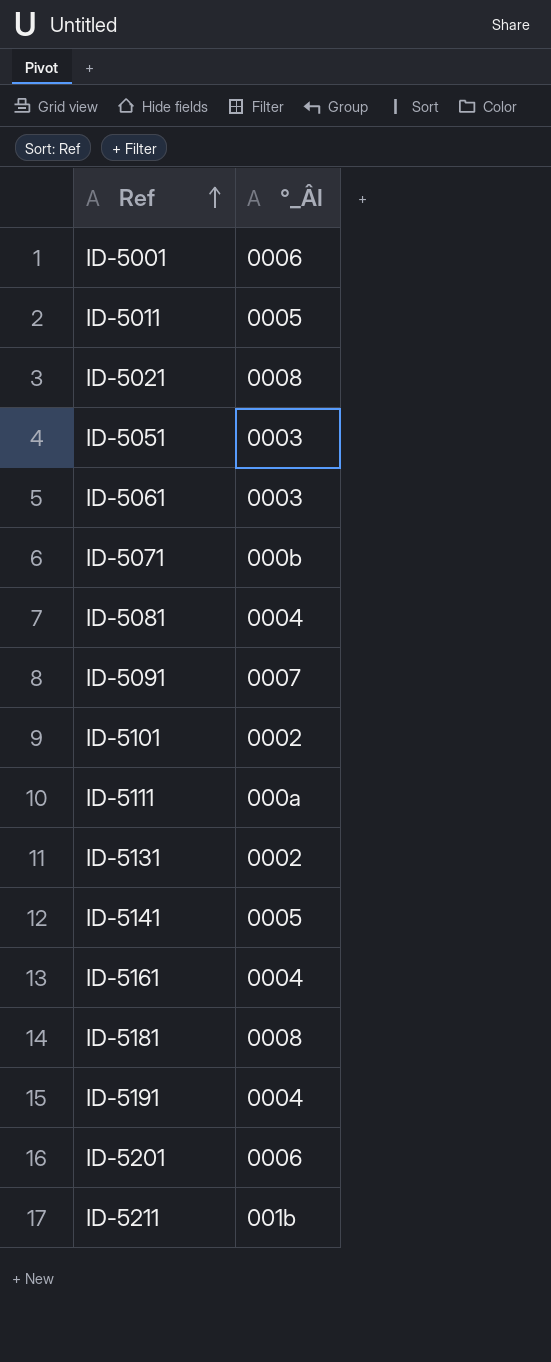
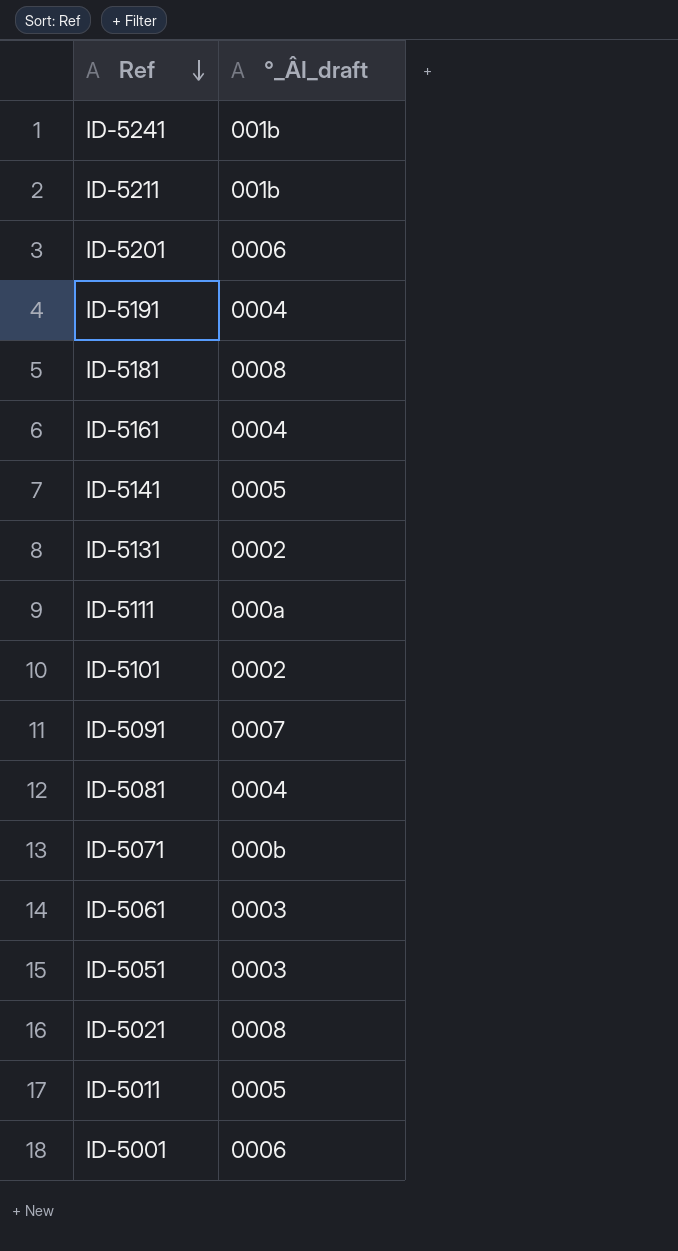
row order: Ref ascending -> Ref descending
column name: °_ÂI -> °_ÂI_draft
row ID-5241: none -> 001b

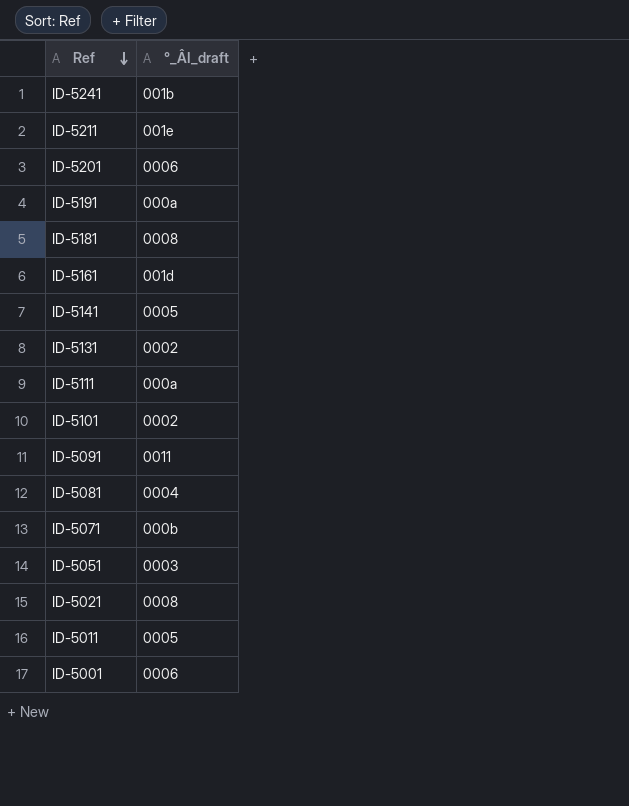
row ID-5061: 0003 -> none
ID-5211 | °_ÂI_draft: 001b -> 001e
ID-5191 | °_ÂI_draft: 0004 -> 000a
ID-5161 | °_ÂI_draft: 0004 -> 001d
ID-5091 | °_ÂI_draft: 0007 -> 0011

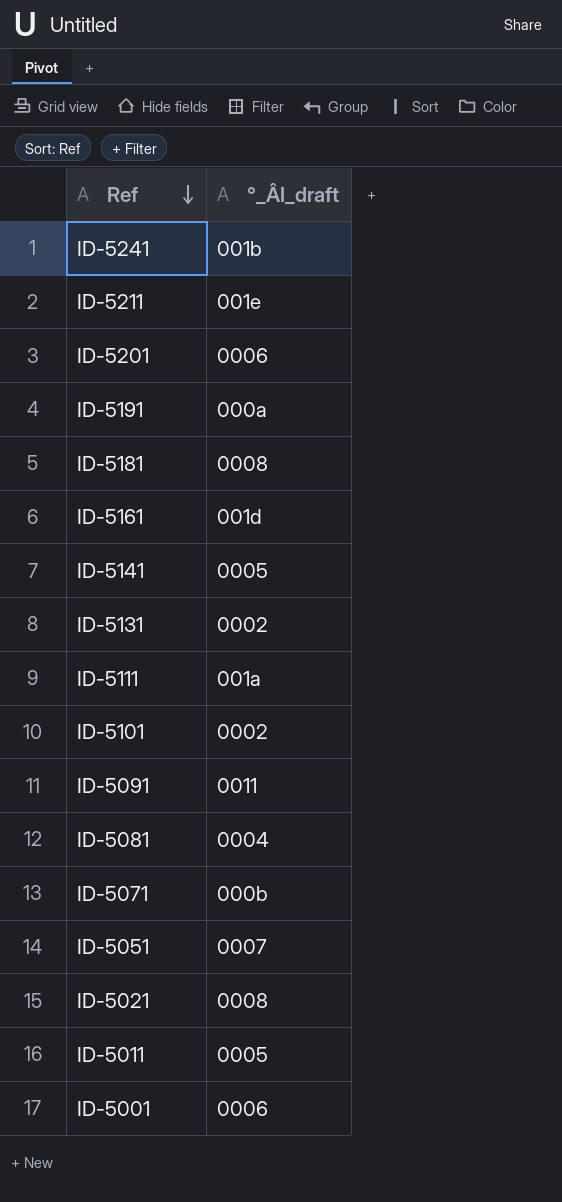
ID-5111 | °_ÂI_draft: 000a -> 001a
ID-5051 | °_ÂI_draft: 0003 -> 0007

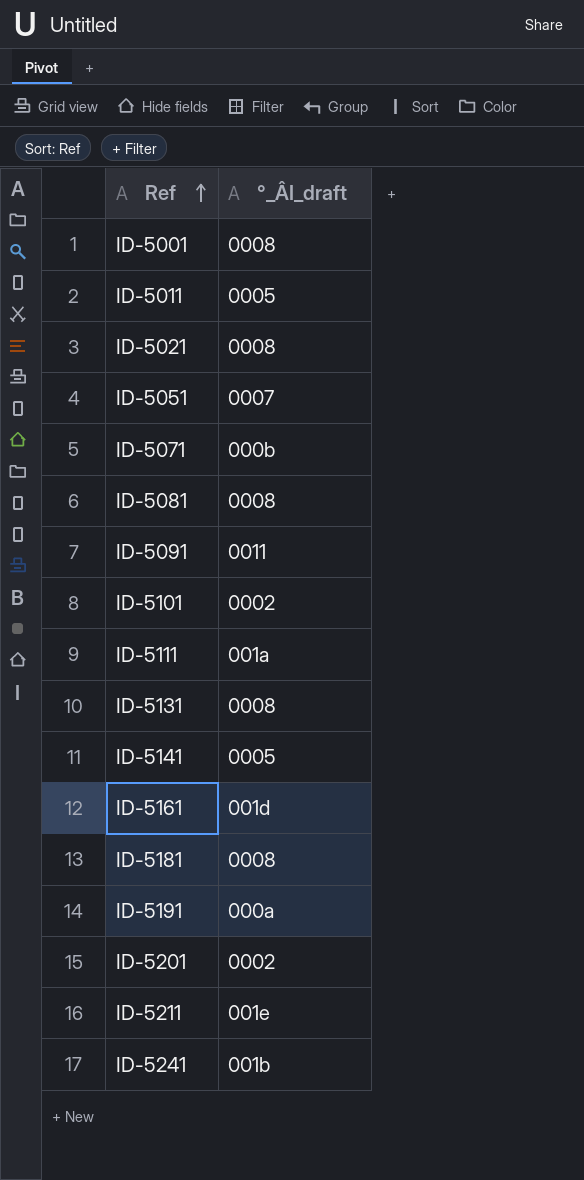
row order: Ref descending -> Ref ascending
ID-5001 | °_ÂI_draft: 0006 -> 0008
ID-5081 | °_ÂI_draft: 0004 -> 0008
ID-5131 | °_ÂI_draft: 0002 -> 0008
ID-5201 | °_ÂI_draft: 0006 -> 0002

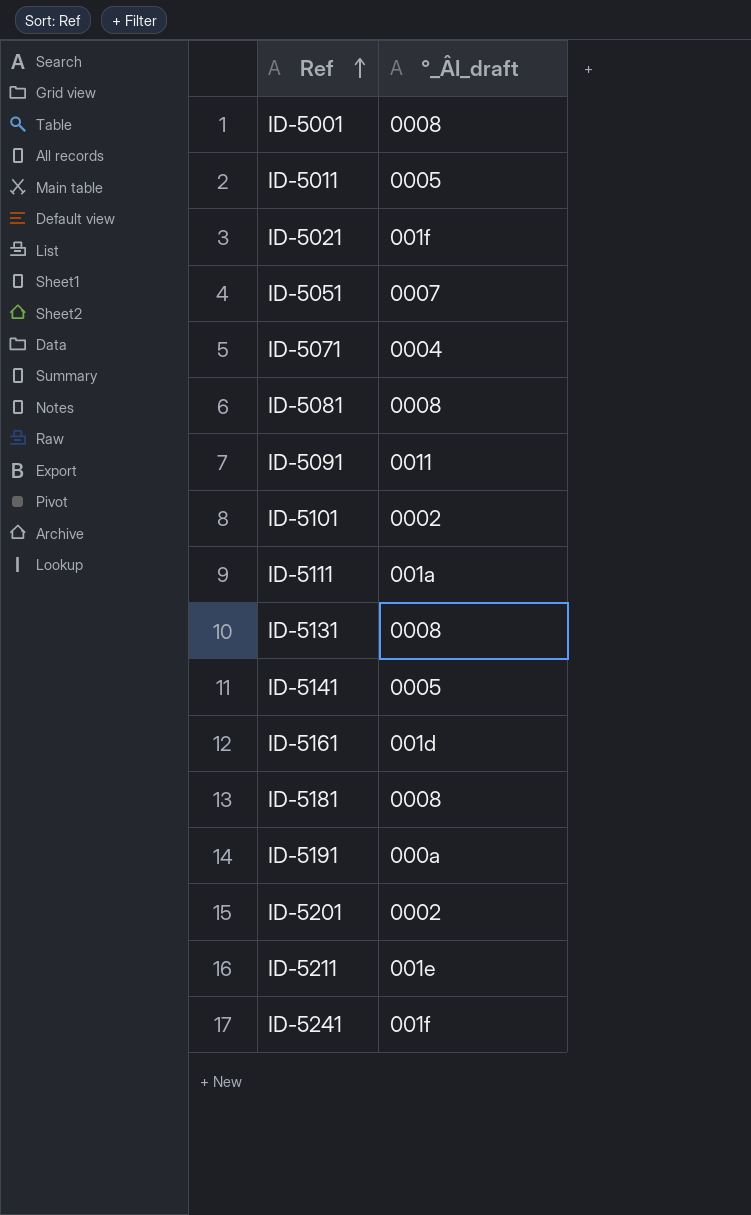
ID-5021 | °_ÂI_draft: 0008 -> 001f
ID-5071 | °_ÂI_draft: 000b -> 0004
ID-5241 | °_ÂI_draft: 001b -> 001f

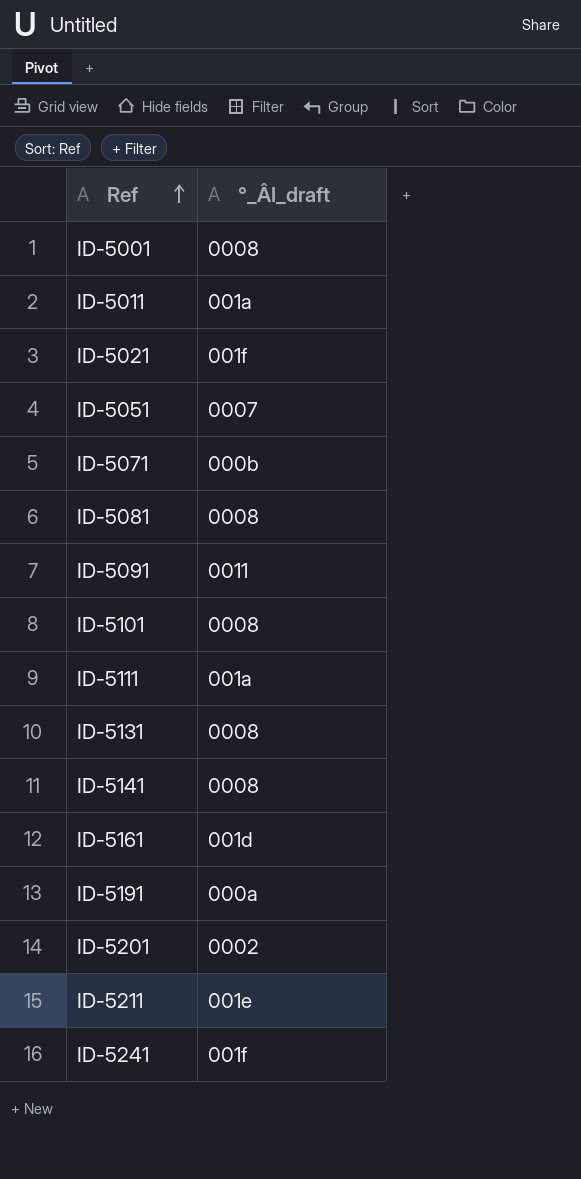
row ID-5181: 0008 -> none
ID-5011 | °_ÂI_draft: 0005 -> 001a
ID-5071 | °_ÂI_draft: 0004 -> 000b
ID-5101 | °_ÂI_draft: 0002 -> 0008
ID-5141 | °_ÂI_draft: 0005 -> 0008

